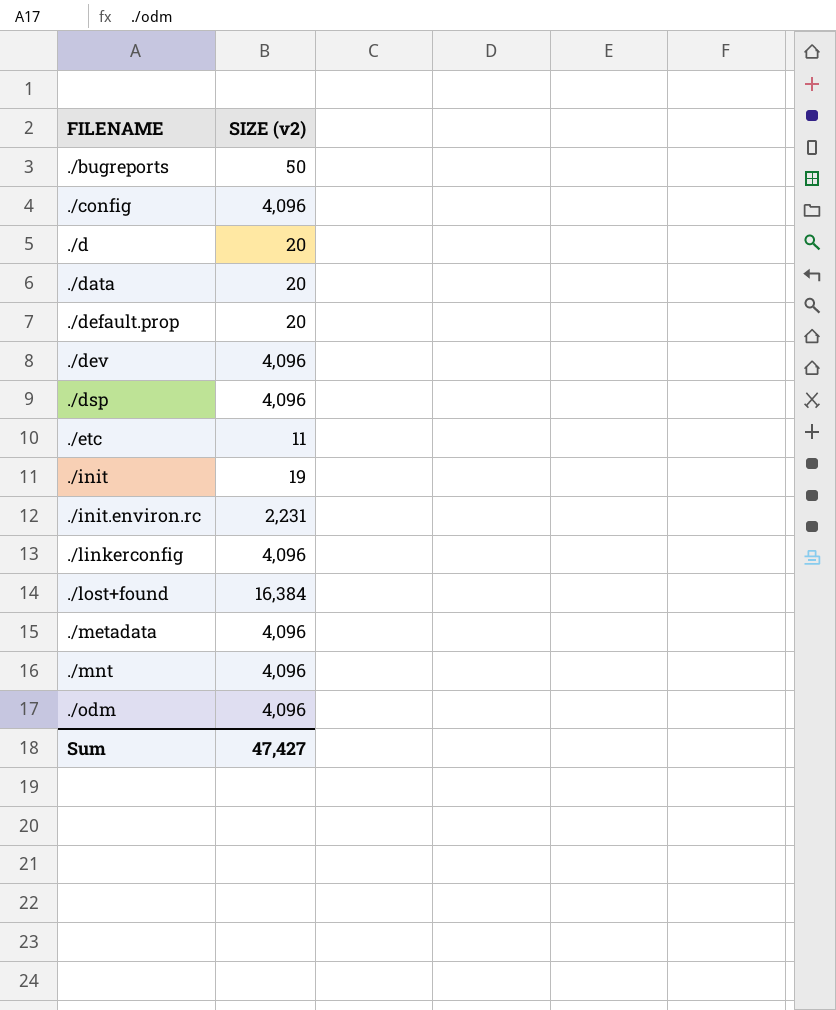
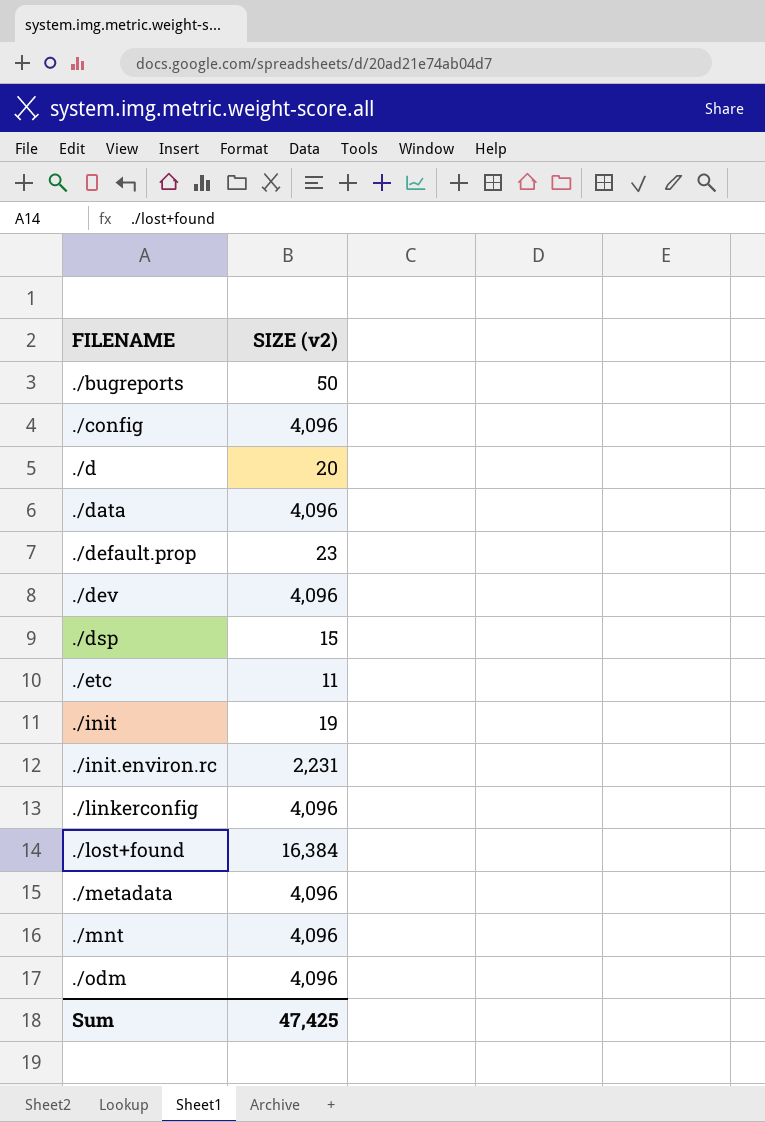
./data | SIZE (v2): 20 -> 4,096
./default.prop | SIZE (v2): 20 -> 23
./dsp | SIZE (v2): 4,096 -> 15
Sum | SIZE (v2): 47,427 -> 47,425

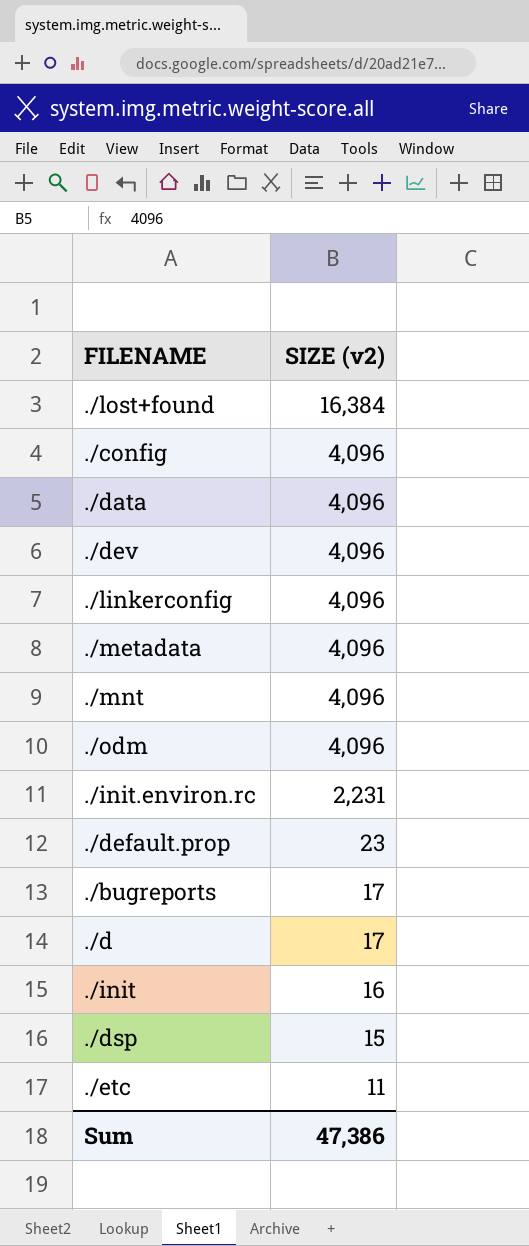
row order: FILENAME ascending -> SIZE (v2) descending
./bugreports | SIZE (v2): 50 -> 17
./d | SIZE (v2): 20 -> 17
./init | SIZE (v2): 19 -> 16
Sum | SIZE (v2): 47,425 -> 47,386

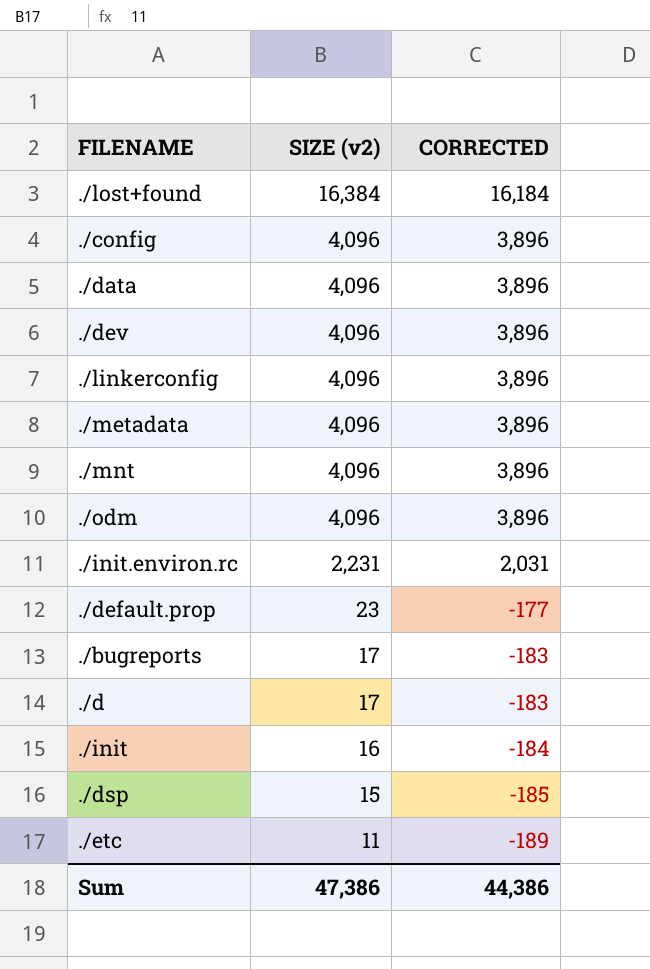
column CORRECTED | formula: none -> [SIZE (v2)] - 200

